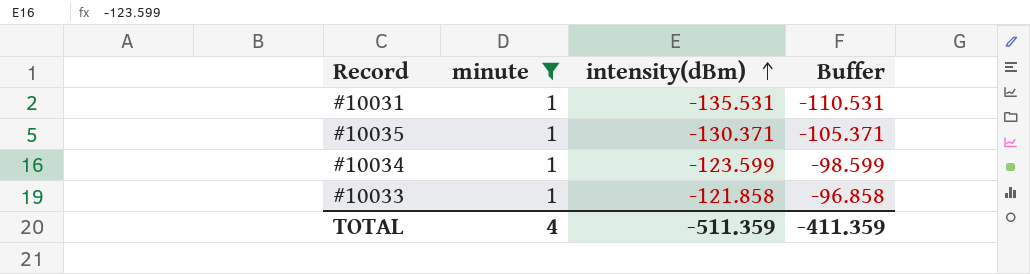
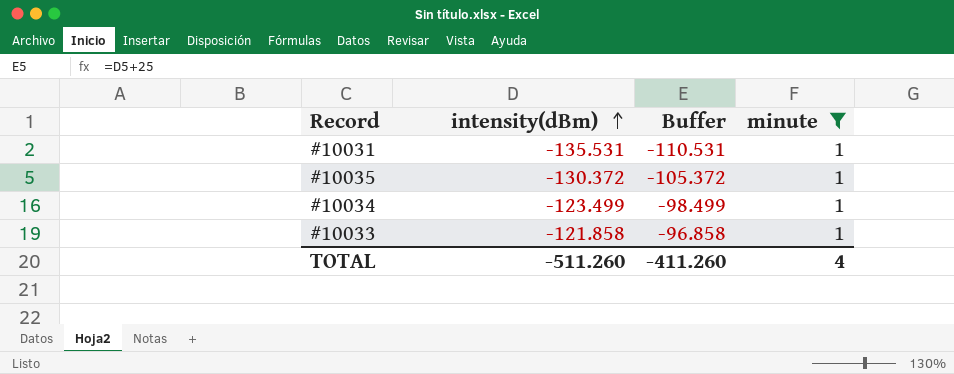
column minute | position: 2 -> 4
#10035 | intensity(dBm): -130.371 -> -130.372
#10035 | Buffer: -105.371 -> -105.372
#10034 | intensity(dBm): -123.599 -> -123.499
#10034 | Buffer: -98.599 -> -98.499
TOTAL | intensity(dBm): -511.359 -> -511.260
TOTAL | Buffer: -411.359 -> -411.260

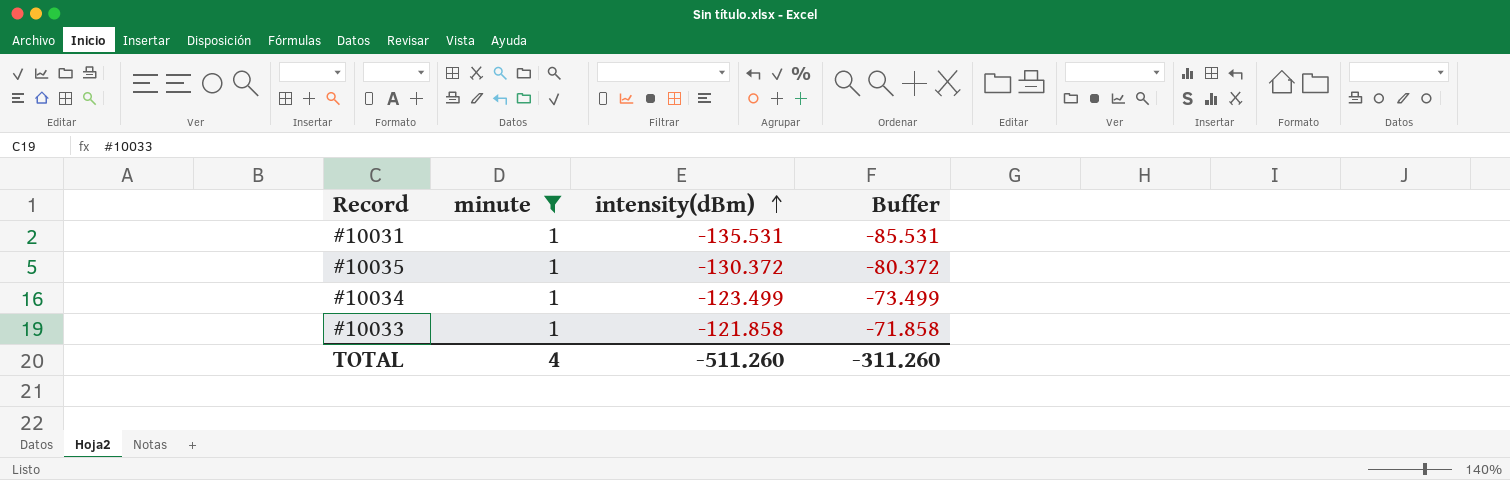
column minute | position: 4 -> 2
column Buffer | formula: [intensity(dBm)] + 25 -> [intensity(dBm)] + 50
TOTAL | Buffer: -411.260 -> -311.260

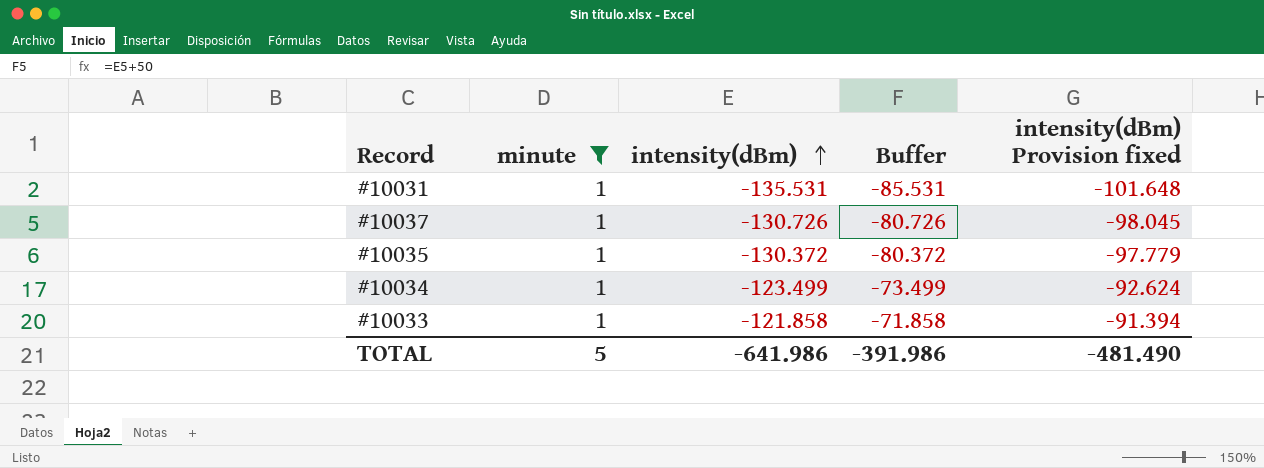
column intensity(dBm) Provision fixed | formula: none -> [intensity(dBm)] * 0.75
row #10037: none -> 1 | -130.726 | -80.726 | -98.045
TOTAL | minute: 4 -> 5
TOTAL | intensity(dBm): -511.260 -> -641.986
TOTAL | Buffer: -311.260 -> -391.986

